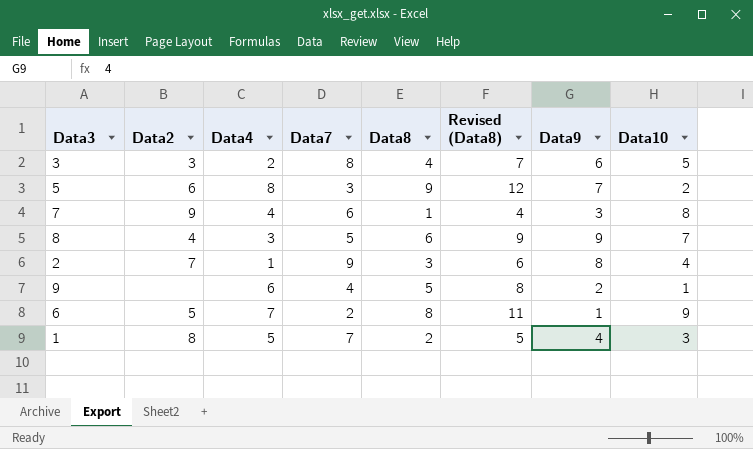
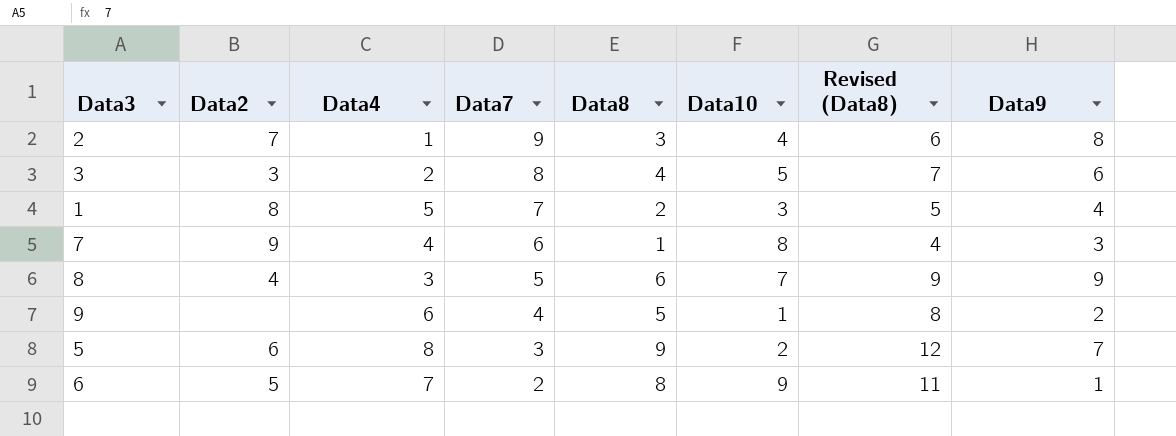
row order: none -> Data7 descending
column Data10 | position: 8 -> 6

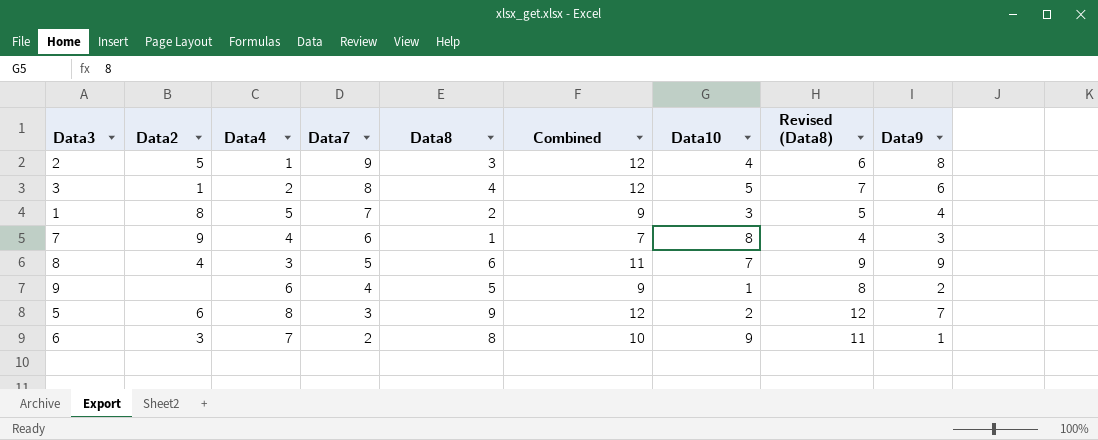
column Combined | formula: none -> [Data7] + [Data8]
2 | Data2: 7 -> 5
3 | Data2: 3 -> 1
6 | Data2: 5 -> 3

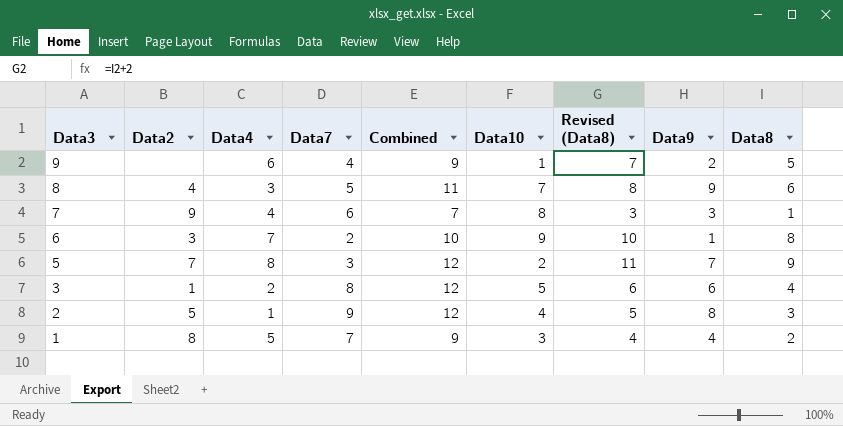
row order: Data7 descending -> Data3 descending
column Revised (Data8) | formula: [Data8] + 3 -> [Data8] + 2
column Data8 | position: 5 -> 9
5 | Data2: 6 -> 7

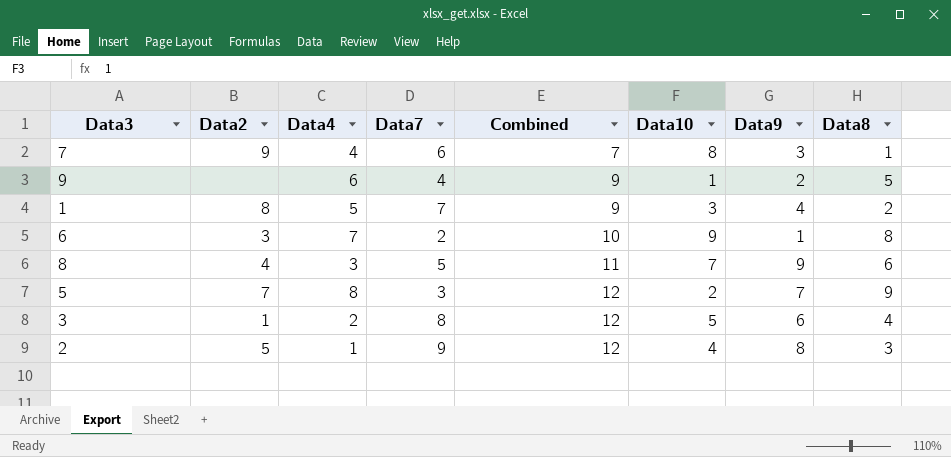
row order: Data3 descending -> Combined ascending
column Revised (Data8) | formula: [Data8] + 2 -> none

